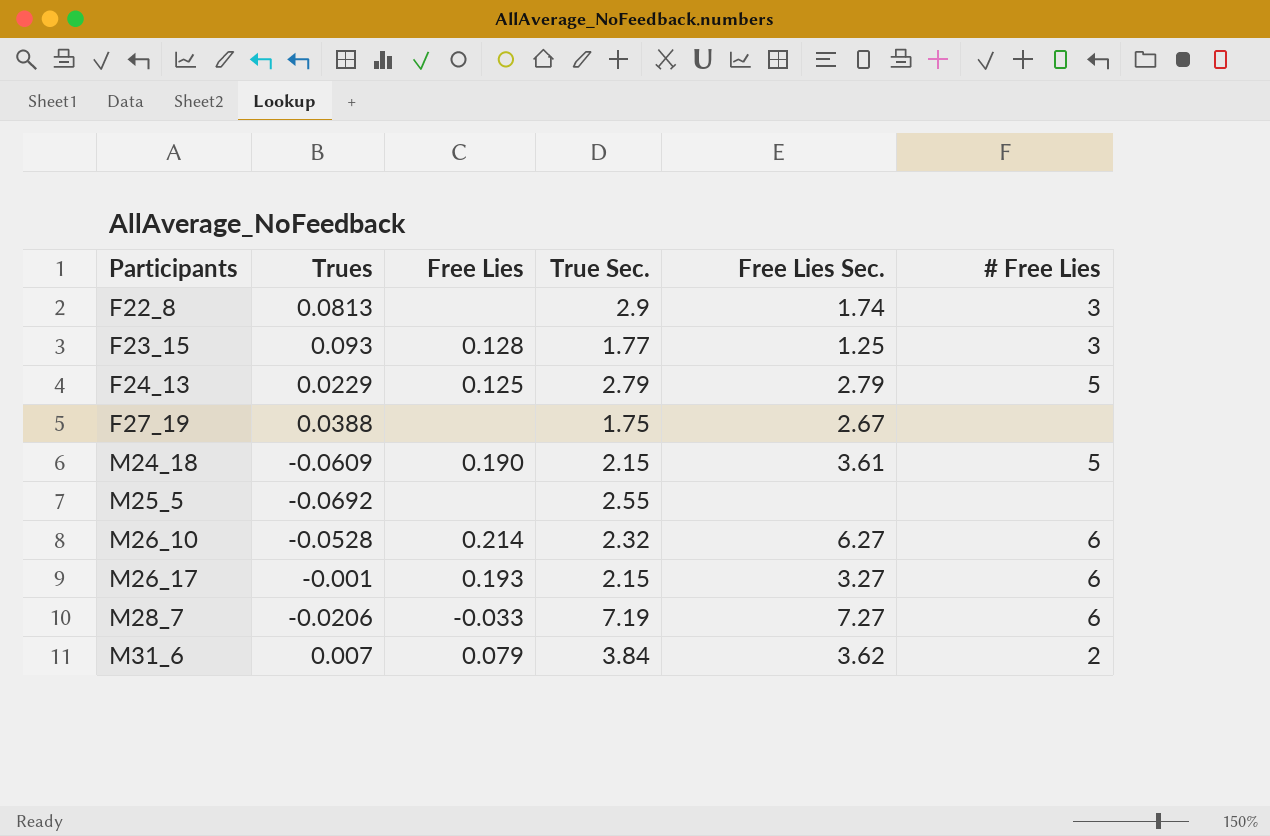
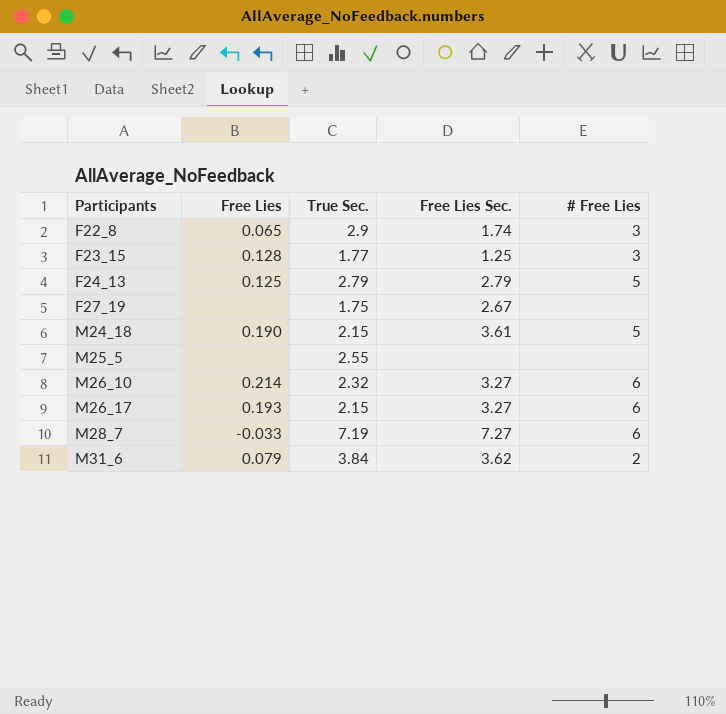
column Trues | position: 2 -> none
F22_8 | Free Lies: none -> 0.065
M26_10 | Free Lies Sec.: 6.27 -> 3.27

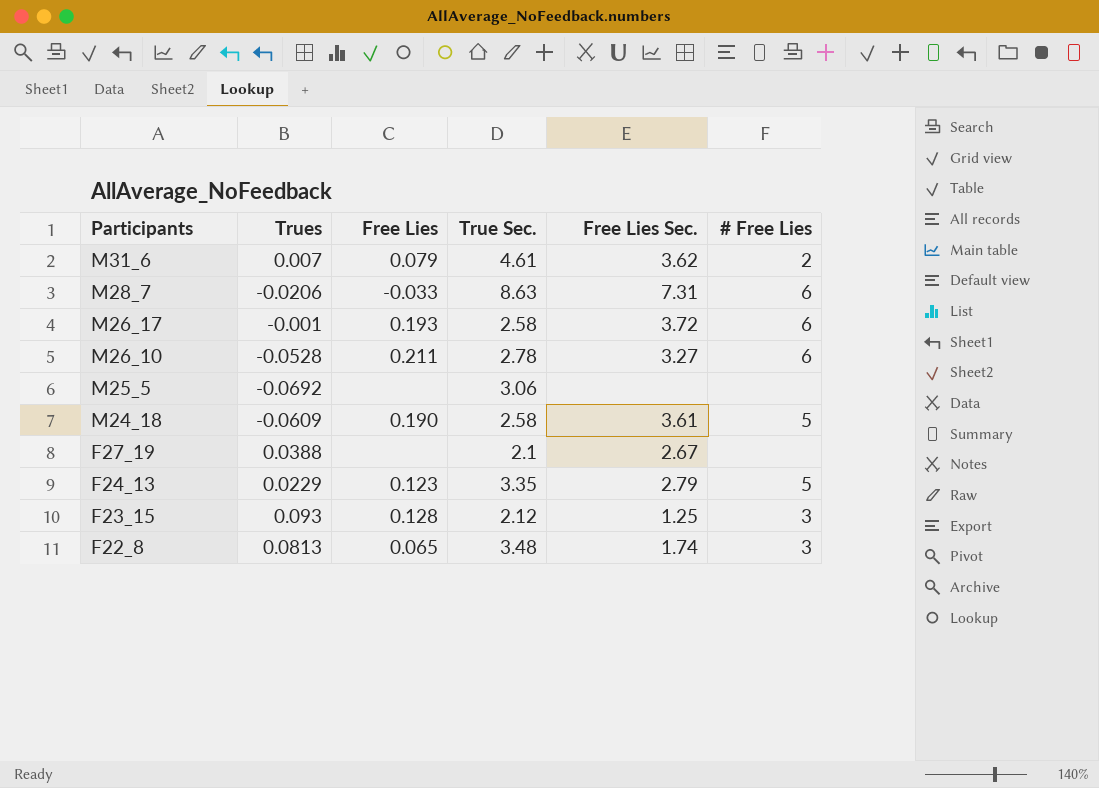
row order: Participants ascending -> Participants descending
column Trues | position: none -> 2
M31_6 | True Sec.: 3.84 -> 4.61
M28_7 | True Sec.: 7.19 -> 8.63
M28_7 | Free Lies Sec.: 7.27 -> 7.31
M26_17 | True Sec.: 2.15 -> 2.58
M26_17 | Free Lies Sec.: 3.27 -> 3.72
M26_10 | Free Lies: 0.214 -> 0.211
M26_10 | True Sec.: 2.32 -> 2.78
M25_5 | True Sec.: 2.55 -> 3.06
M24_18 | True Sec.: 2.15 -> 2.58
F27_19 | True Sec.: 1.75 -> 2.1
F24_13 | Free Lies: 0.125 -> 0.123
F24_13 | True Sec.: 2.79 -> 3.35
F23_15 | True Sec.: 1.77 -> 2.12
F22_8 | True Sec.: 2.9 -> 3.48

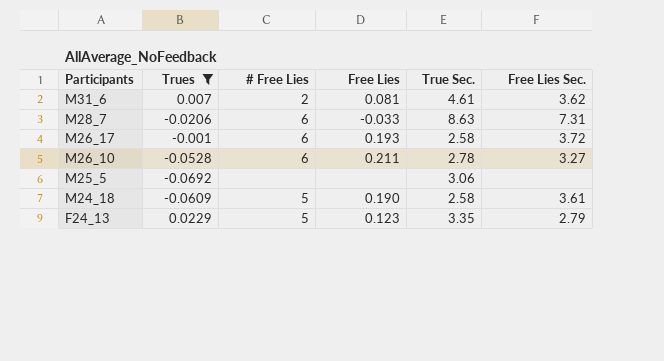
filter: none -> Trues <= 0.0229
column # Free Lies | position: 6 -> 3
M31_6 | Free Lies: 0.079 -> 0.081

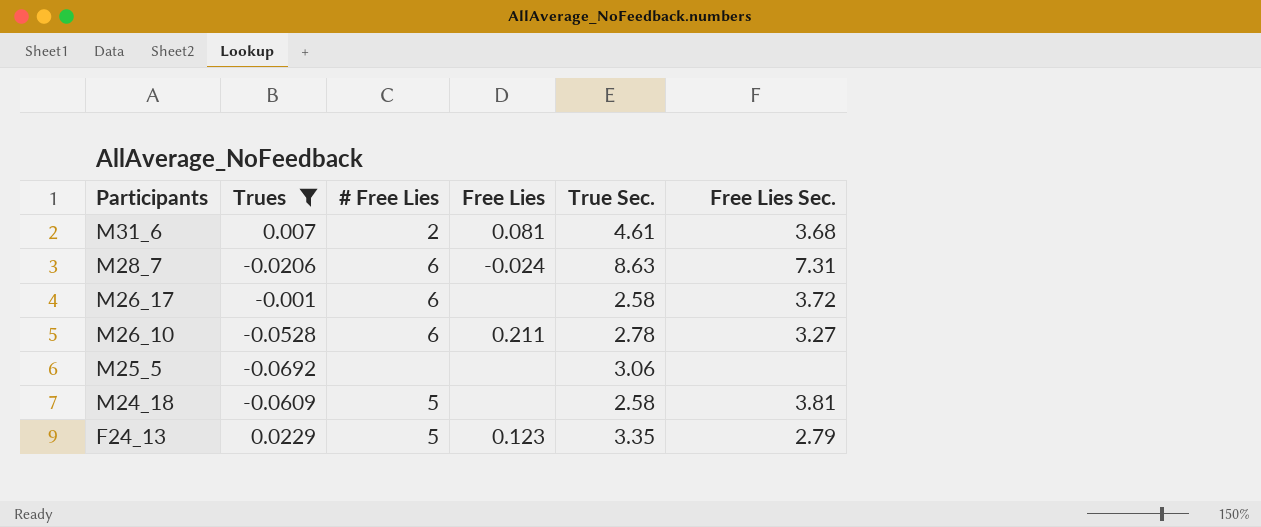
M31_6 | Free Lies Sec.: 3.62 -> 3.68
M28_7 | Free Lies: -0.033 -> -0.024
M26_17 | Free Lies: 0.193 -> none
M24_18 | Free Lies: 0.190 -> none
M24_18 | Free Lies Sec.: 3.61 -> 3.81

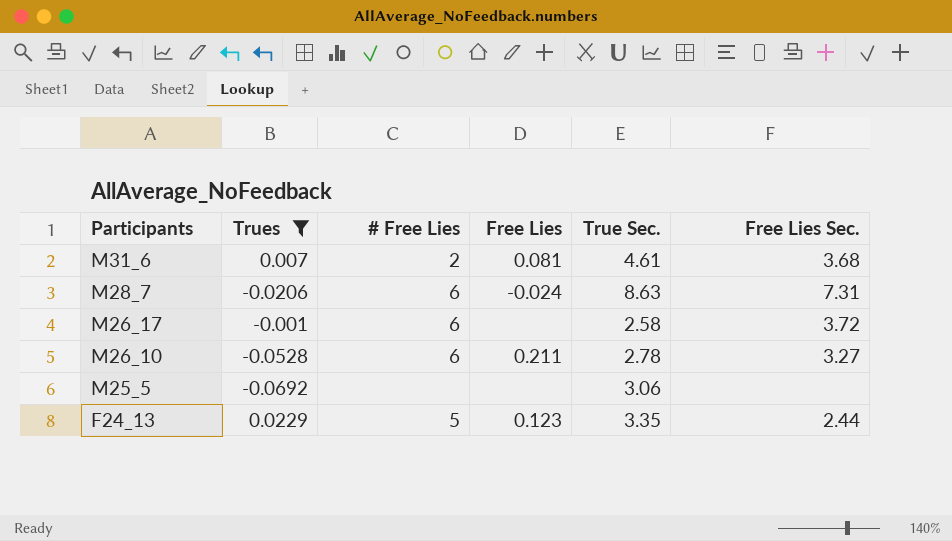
row M24_18: -0.0609 | 5 | none | 2.58 | 3.81 -> none
F24_13 | Free Lies Sec.: 2.79 -> 2.44

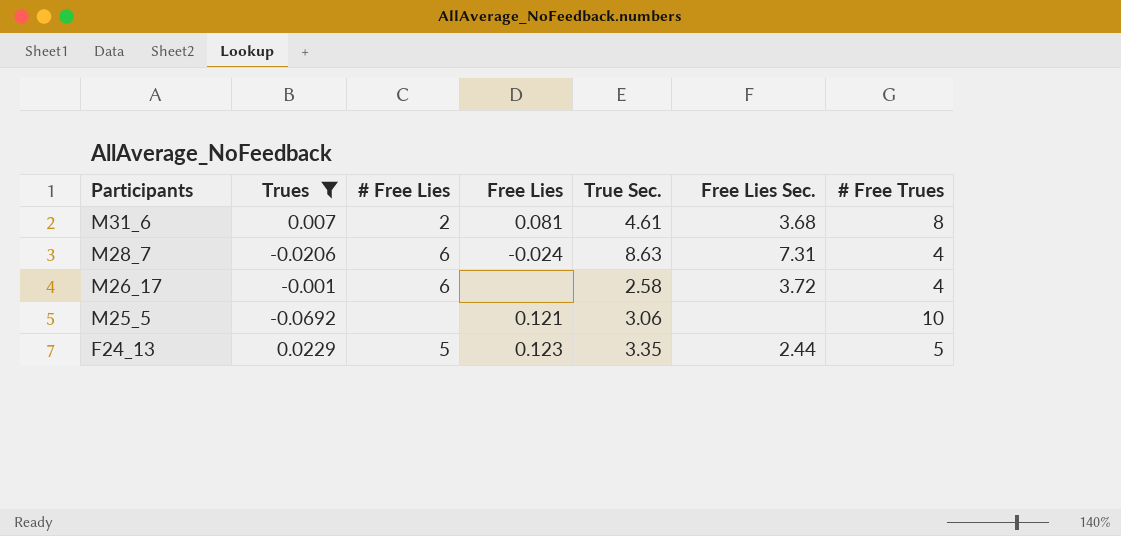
column # Free Trues | position: none -> 7
row M26_10: -0.0528 | 6 | 0.211 | 2.78 | 3.27 -> none
M25_5 | Free Lies: none -> 0.121

